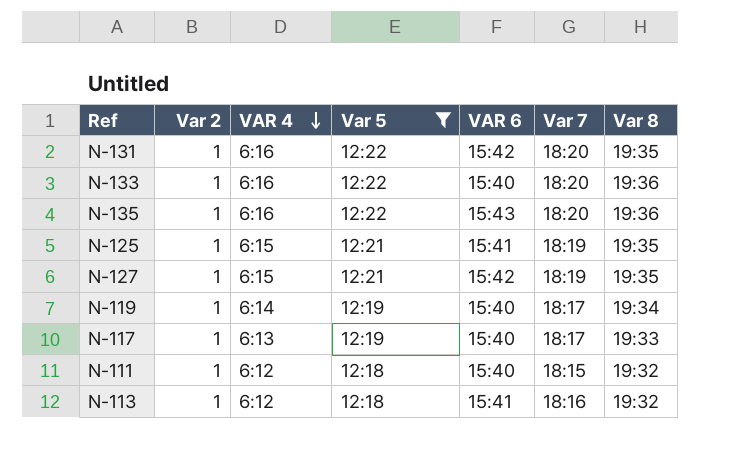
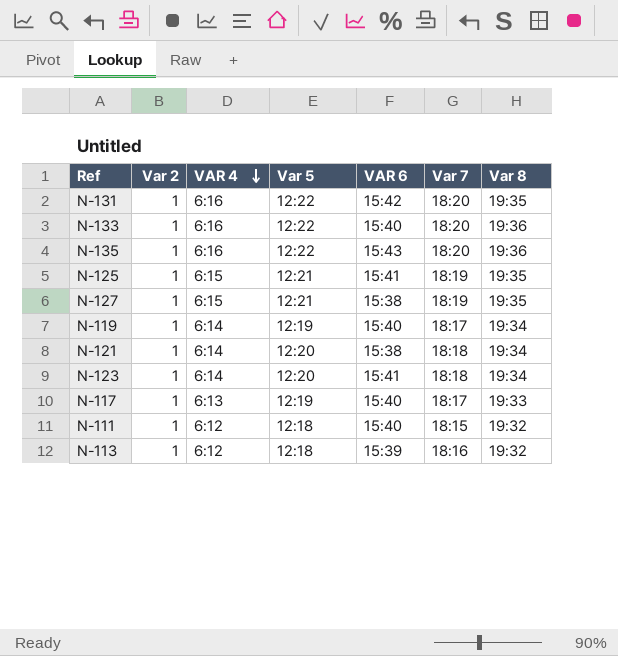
filter: Var 5 != 12:20 -> none
N-127 | VAR 6: 15:42 -> 15:38
N-113 | VAR 6: 15:41 -> 15:39

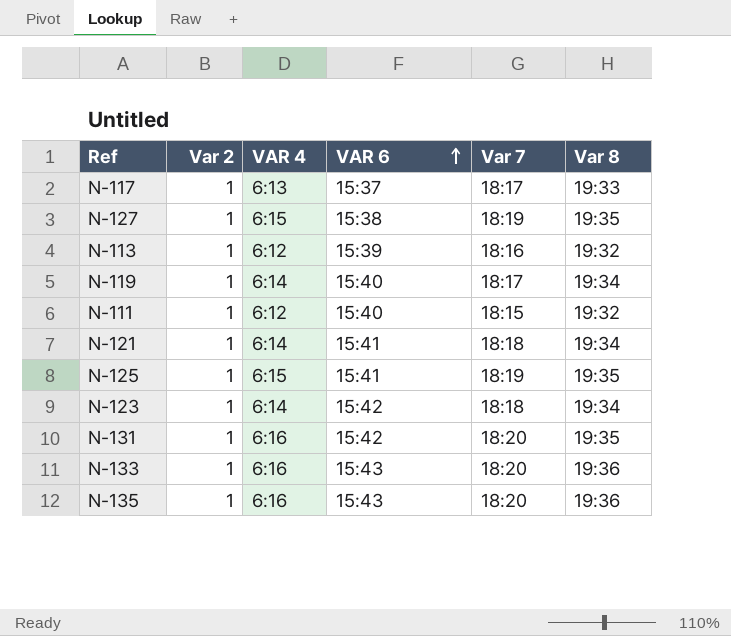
row order: VAR 4 descending -> VAR 6 ascending
column Var 5 | position: 4 -> none
N-117 | VAR 6: 15:40 -> 15:37
N-121 | VAR 6: 15:38 -> 15:41
N-123 | VAR 6: 15:41 -> 15:42
N-133 | VAR 6: 15:40 -> 15:43

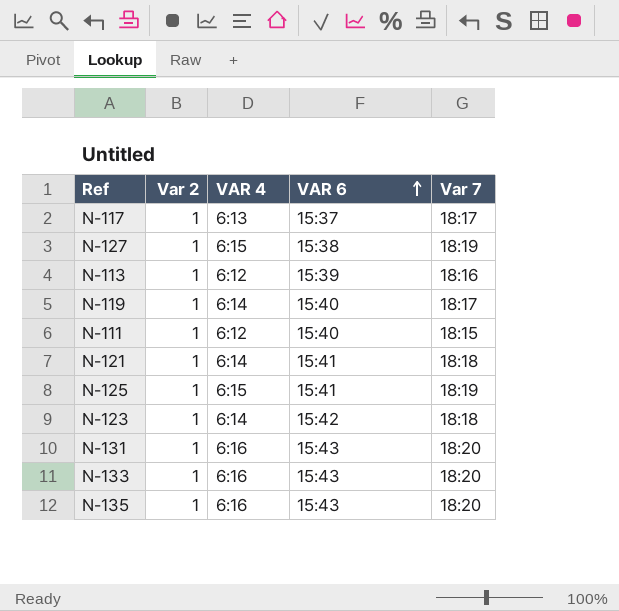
column Var 8 | position: 6 -> none
N-131 | VAR 6: 15:42 -> 15:43

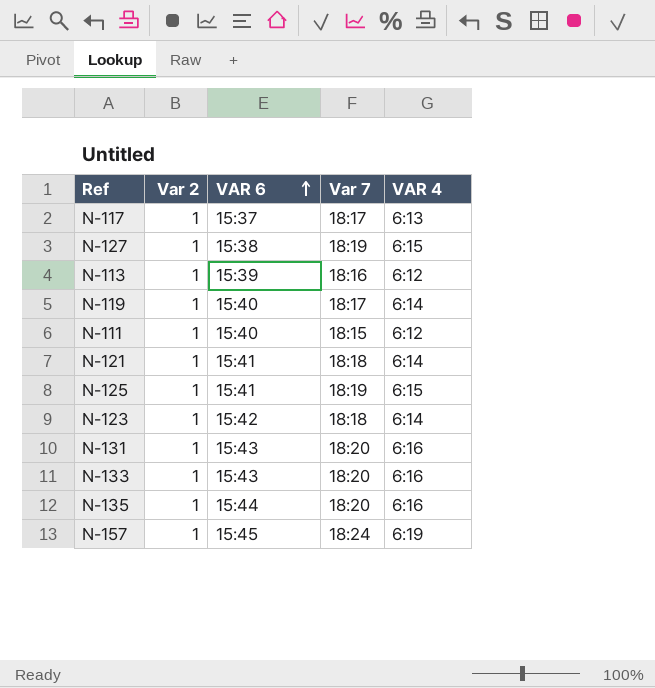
column VAR 4 | position: 3 -> 5
N-135 | VAR 6: 15:43 -> 15:44
row N-157: none -> 1 | 15:45 | 18:24 | 6:19

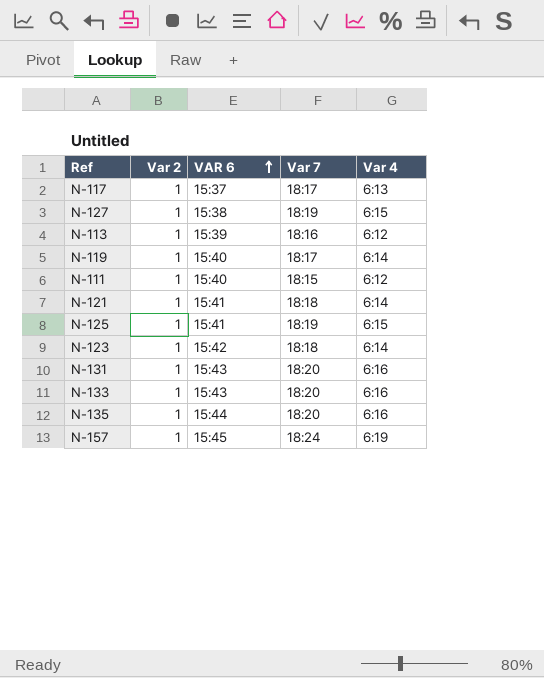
column name: VAR 4 -> Var 4

